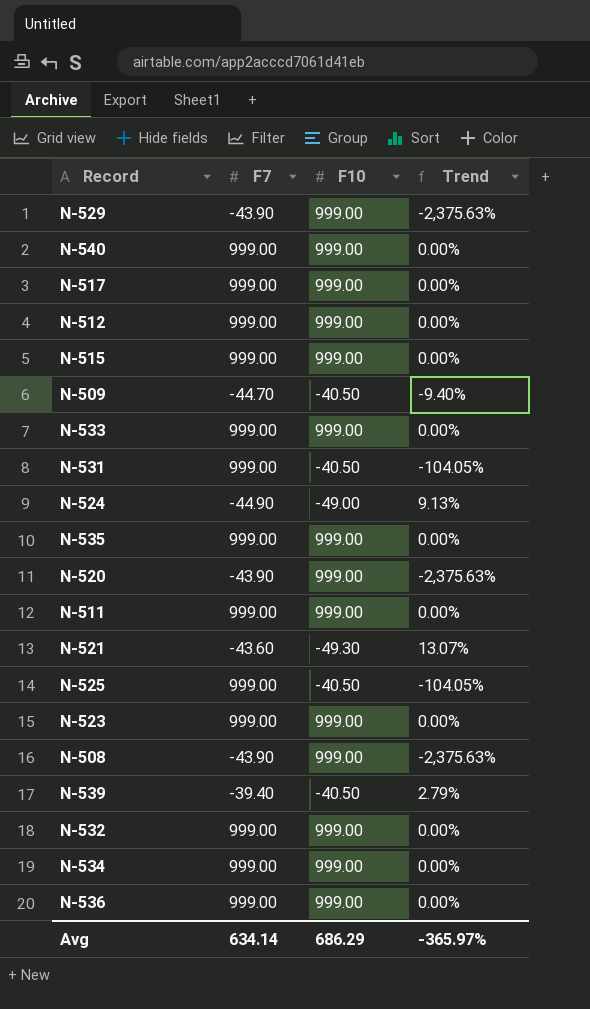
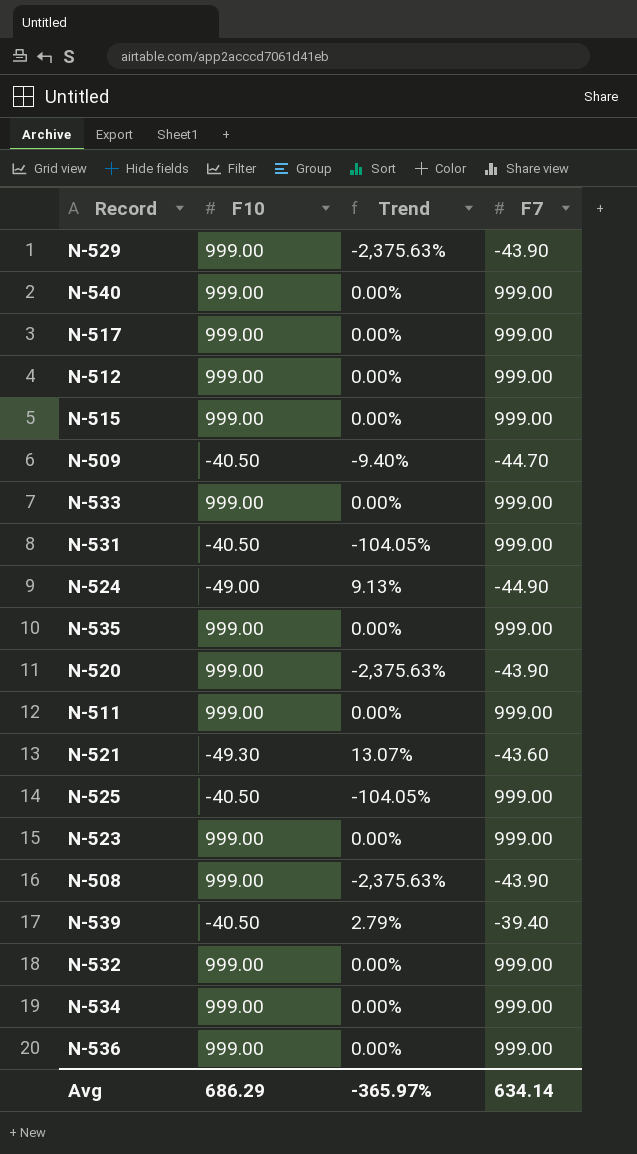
column F7 | position: 2 -> 4

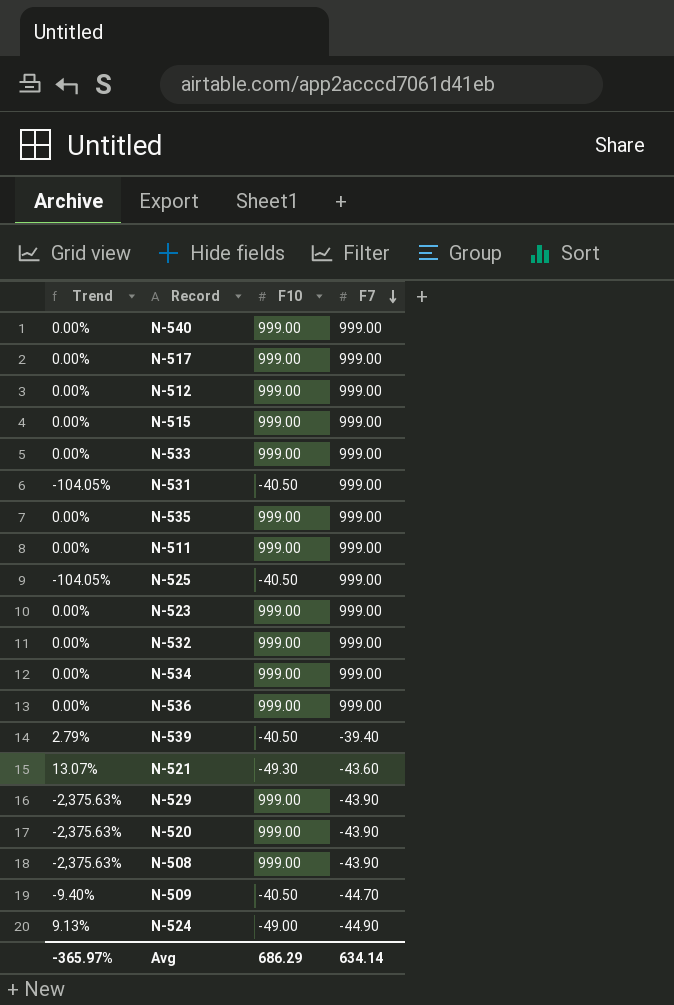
row order: none -> F7 descending
column Trend | position: 3 -> 1

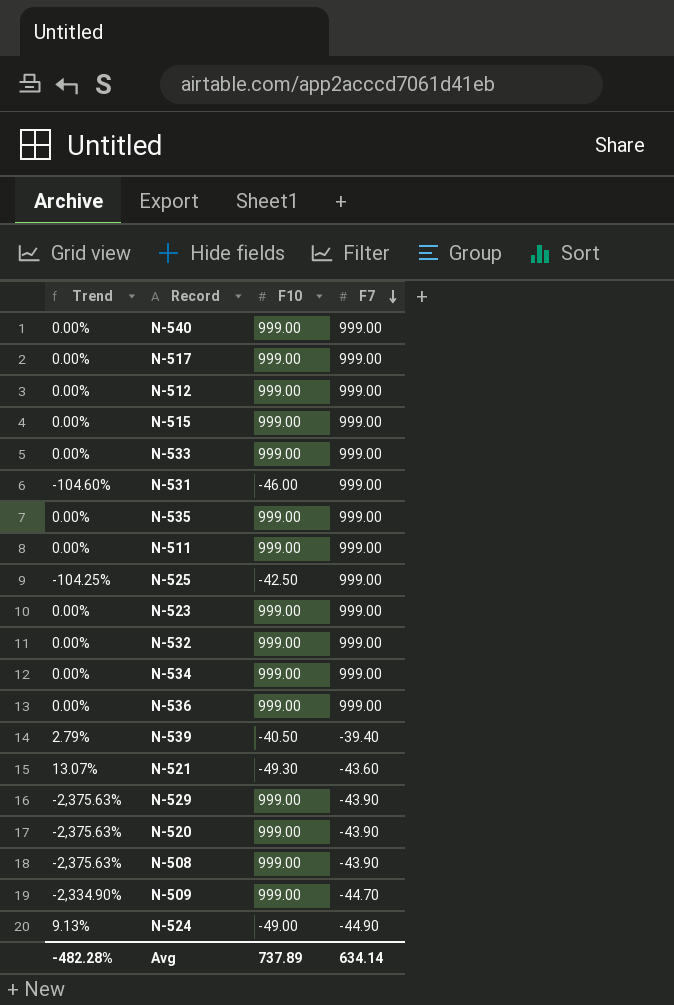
N-531 | Trend: -104.05% -> -104.60%
N-531 | F10: -40.50 -> -46.00
N-525 | Trend: -104.05% -> -104.25%
N-525 | F10: -40.50 -> -42.50
N-509 | Trend: -9.40% -> -2,334.90%
N-509 | F10: -40.50 -> 999.00
Avg | Trend: -365.97% -> -482.28%
Avg | F10: 686.29 -> 737.89

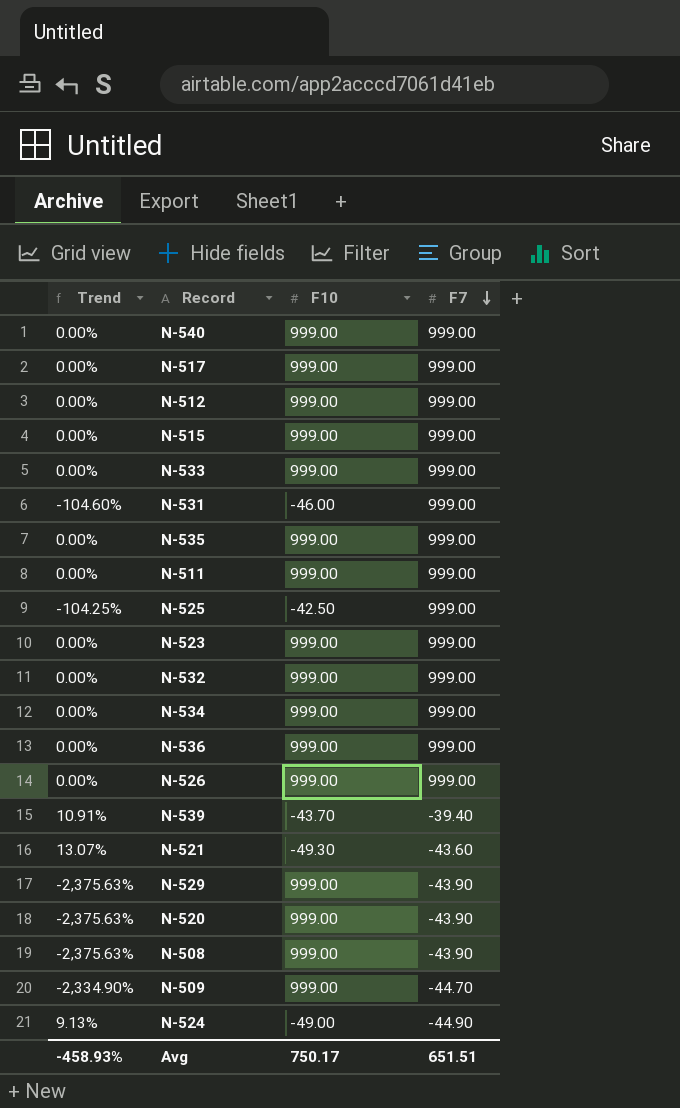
row N-526: none -> 0.00% | 999.00 | 999.00
N-539 | Trend: 2.79% -> 10.91%
N-539 | F10: -40.50 -> -43.70
Avg | Trend: -482.28% -> -458.93%
Avg | F10: 737.89 -> 750.17
Avg | F7: 634.14 -> 651.51

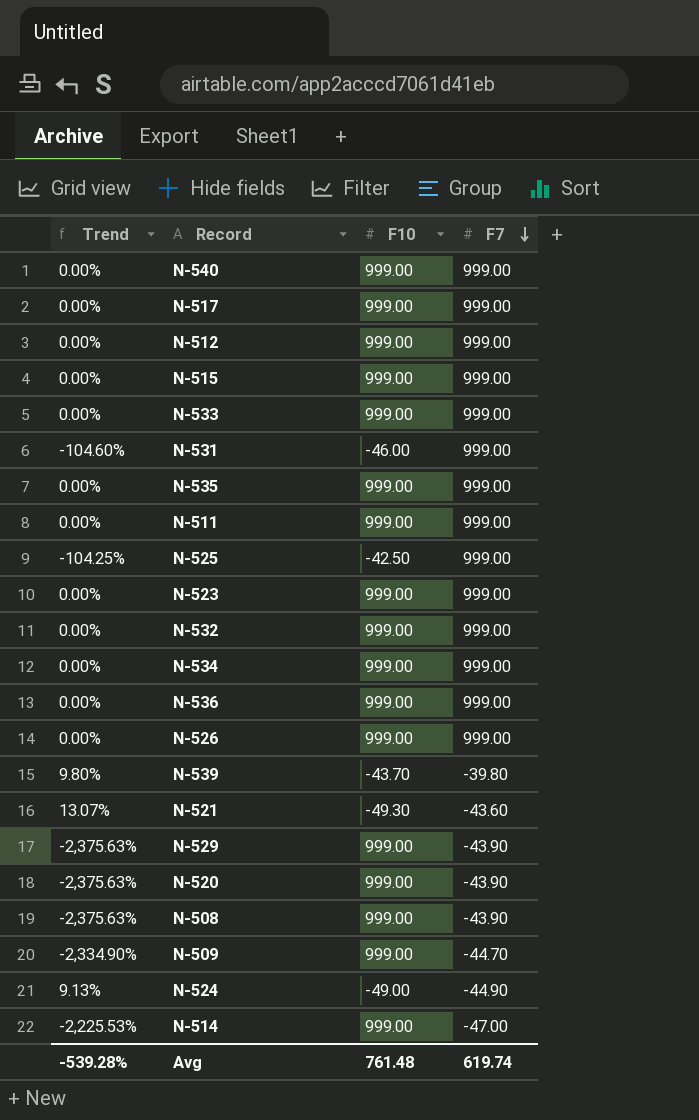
N-539 | Trend: 10.91% -> 9.80%
N-539 | F7: -39.40 -> -39.80
row N-514: none -> -2,225.53% | 999.00 | -47.00
Avg | Trend: -458.93% -> -539.28%
Avg | F10: 750.17 -> 761.48
Avg | F7: 651.51 -> 619.74

